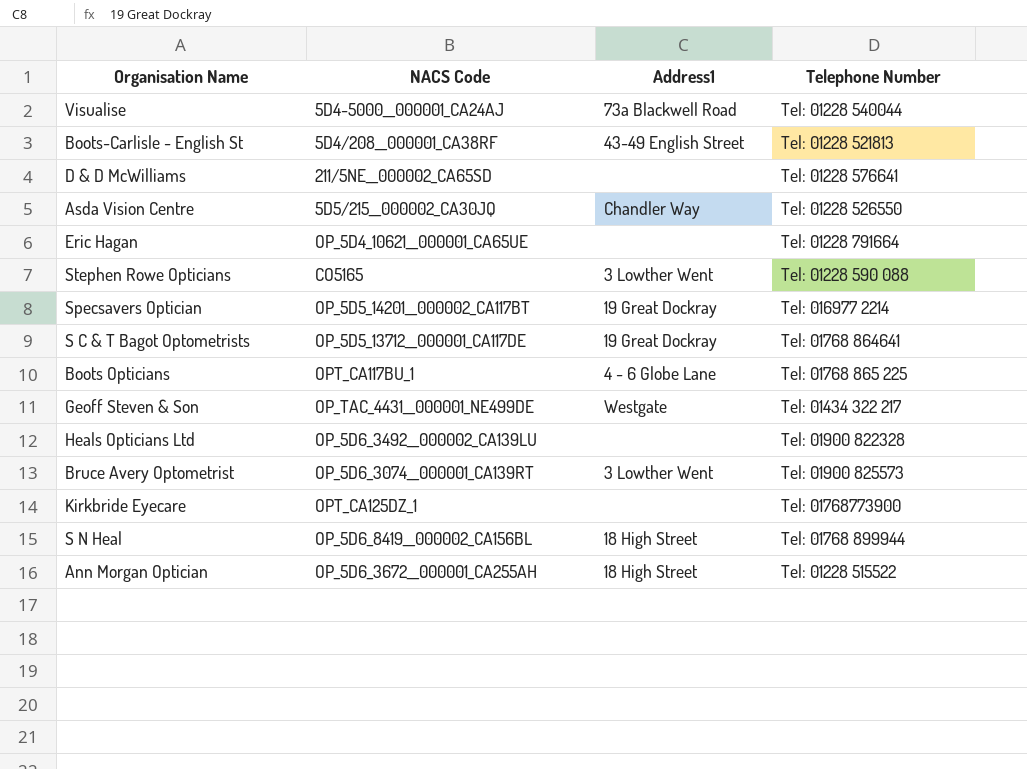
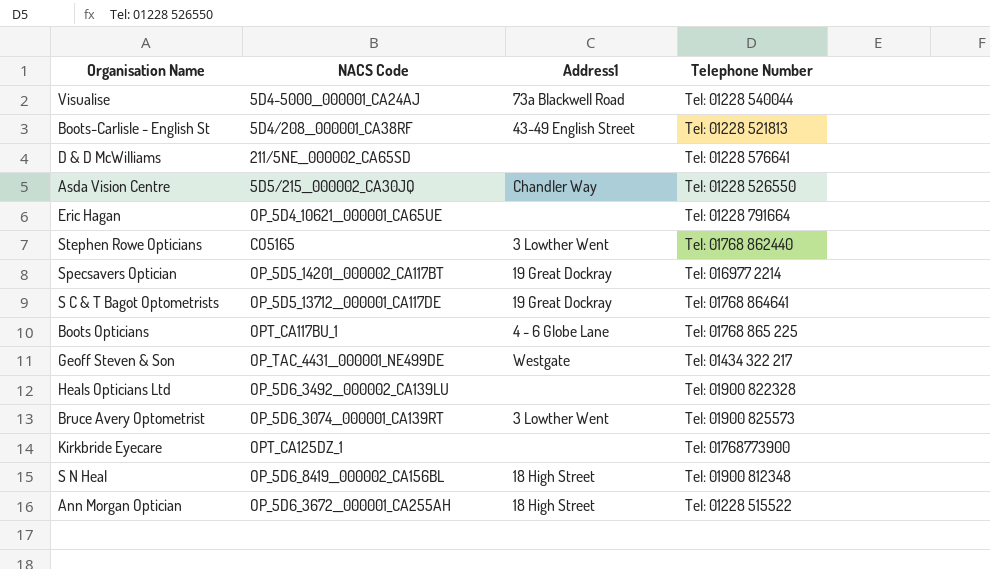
Stephen Rowe Opticians | Telephone Number: Tel: 01228 590 088 -> Tel: 01768 862440
S N Heal | Telephone Number: Tel: 01768 899944 -> Tel: 01900 812348

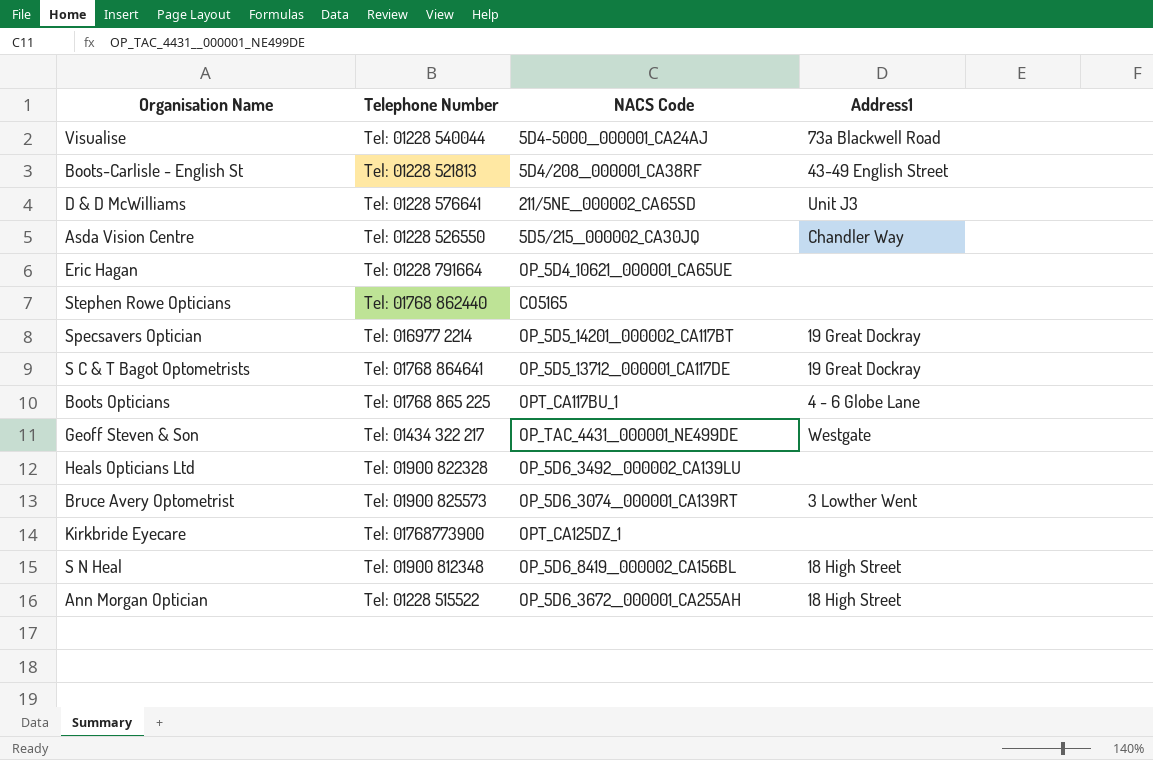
column Telephone Number | position: 4 -> 2
D & D McWilliams | Address1: none -> Unit J3
Stephen Rowe Opticians | Address1: 3 Lowther Went -> none

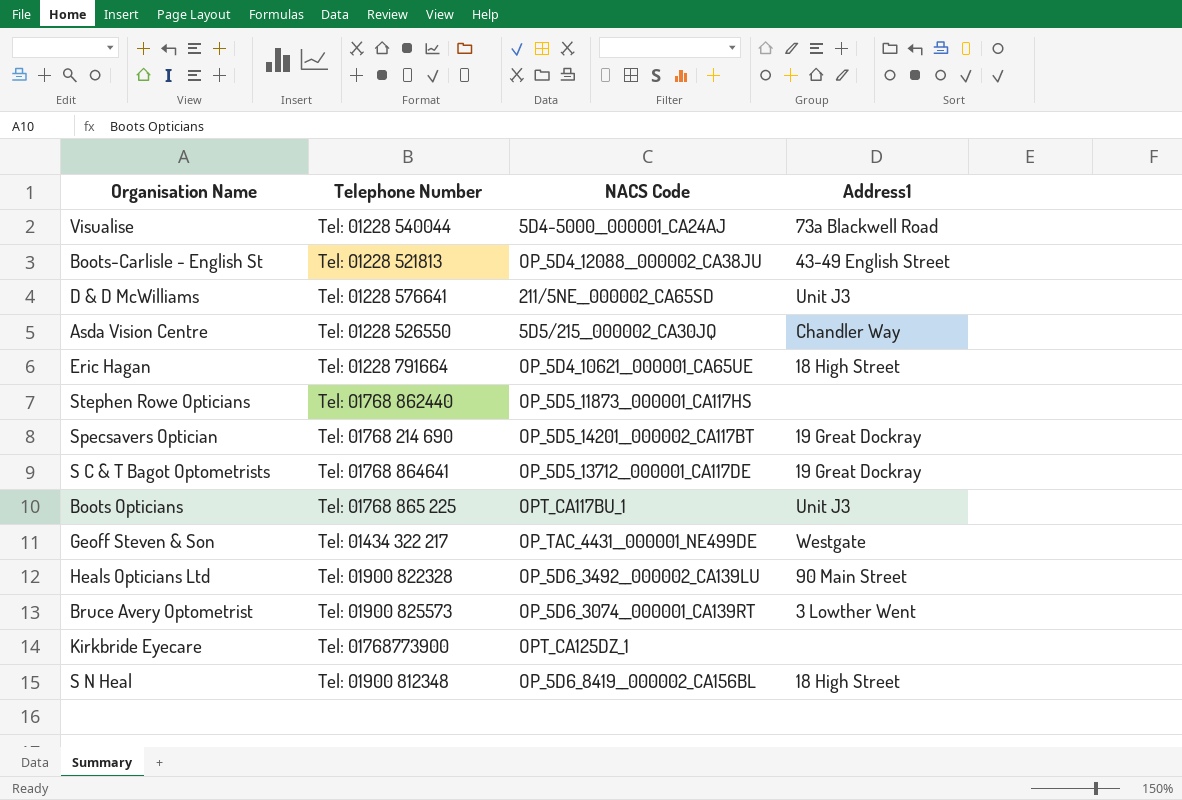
row Ann Morgan Optician: Tel: 01228 515522 | OP_5D6_3672__000001_CA255AH | 18 High Street -> none
Boots-Carlisle - English St | NACS Code: 5D4/208__000001_CA38RF -> OP_5D4_12088__000002_CA38JU
Eric Hagan | Address1: none -> 18 High Street
Stephen Rowe Opticians | NACS Code: CO5165 -> OP_5D5_11873__000001_CA117HS
Specsavers Optician | Telephone Number: Tel: 016977 2214 -> Tel: 01768 214 690
Boots Opticians | Address1: 4 - 6 Globe Lane -> Unit J3
Heals Opticians Ltd | Address1: none -> 90 Main Street

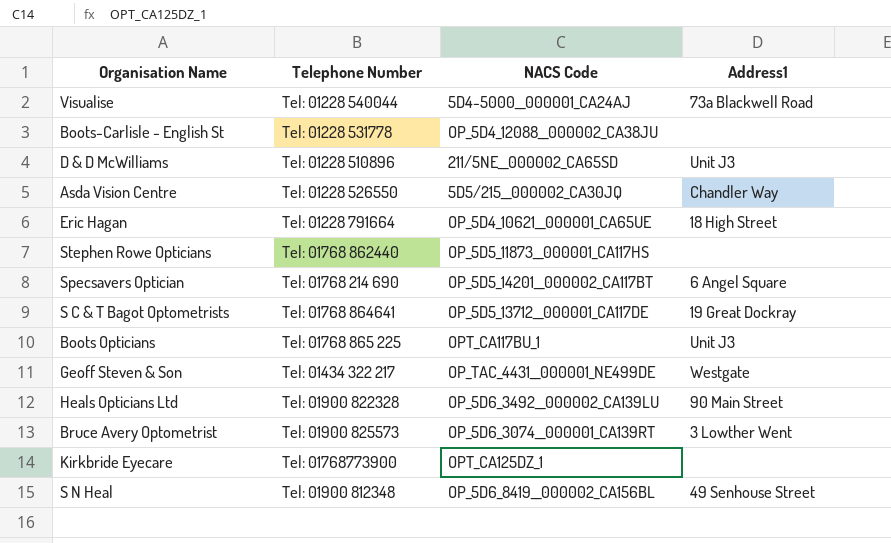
Boots-Carlisle - English St | Telephone Number: Tel: 01228 521813 -> Tel: 01228 531778
Boots-Carlisle - English St | Address1: 43-49 English Street -> none
D & D McWilliams | Telephone Number: Tel: 01228 576641 -> Tel: 01228 510896
Specsavers Optician | Address1: 19 Great Dockray -> 6 Angel Square
S N Heal | Address1: 18 High Street -> 49 Senhouse Street

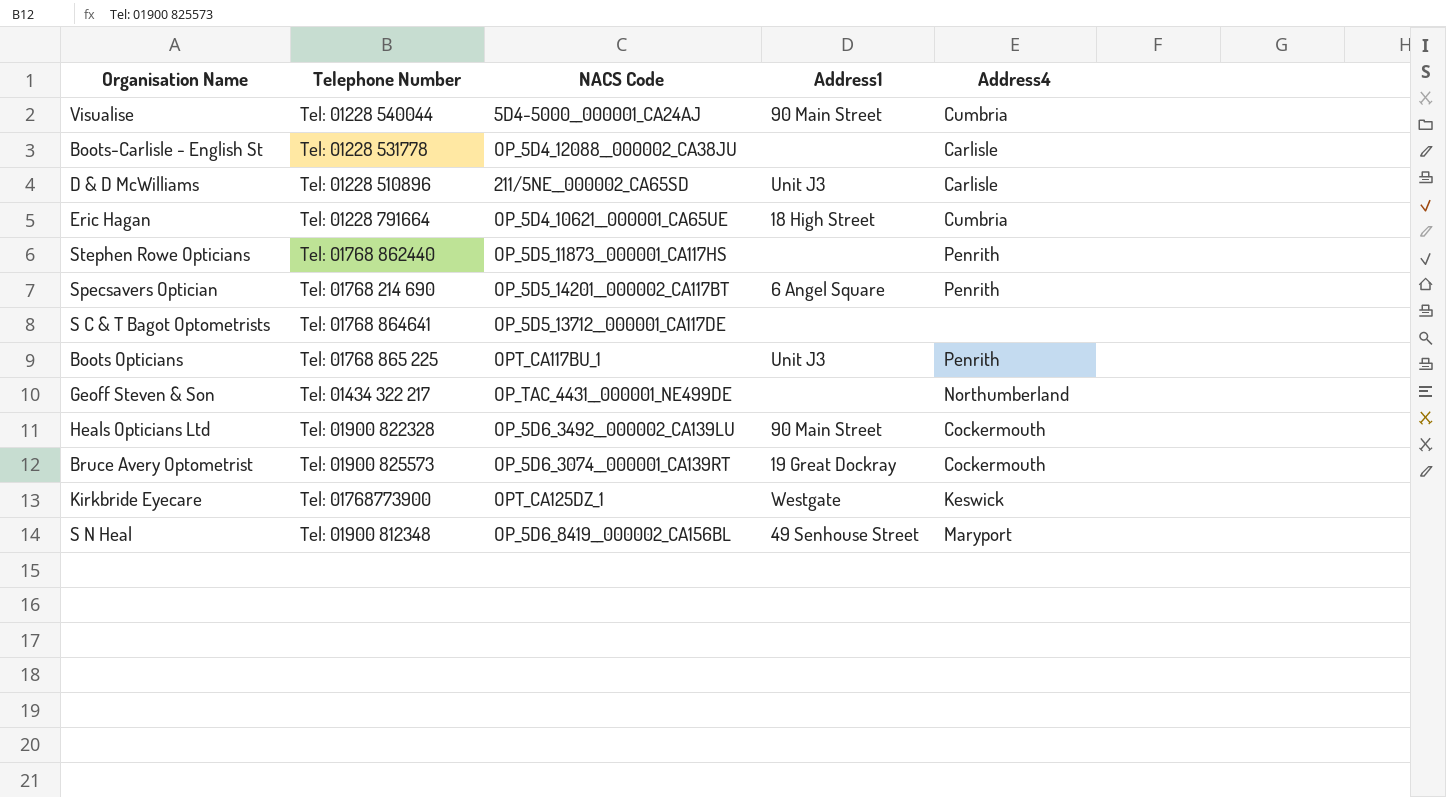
column Address4 | position: none -> 5
row Asda Vision Centre: Tel: 01228 526550 | 5D5/215__000002_CA30JQ | Chandler Way -> none
Visualise | Address1: 73a Blackwell Road -> 90 Main Street
S C & T Bagot Optometrists | Address1: 19 Great Dockray -> none
Geoff Steven & Son | Address1: Westgate -> none
Bruce Avery Optometrist | Address1: 3 Lowther Went -> 19 Great Dockray
Kirkbride Eyecare | Address1: none -> Westgate

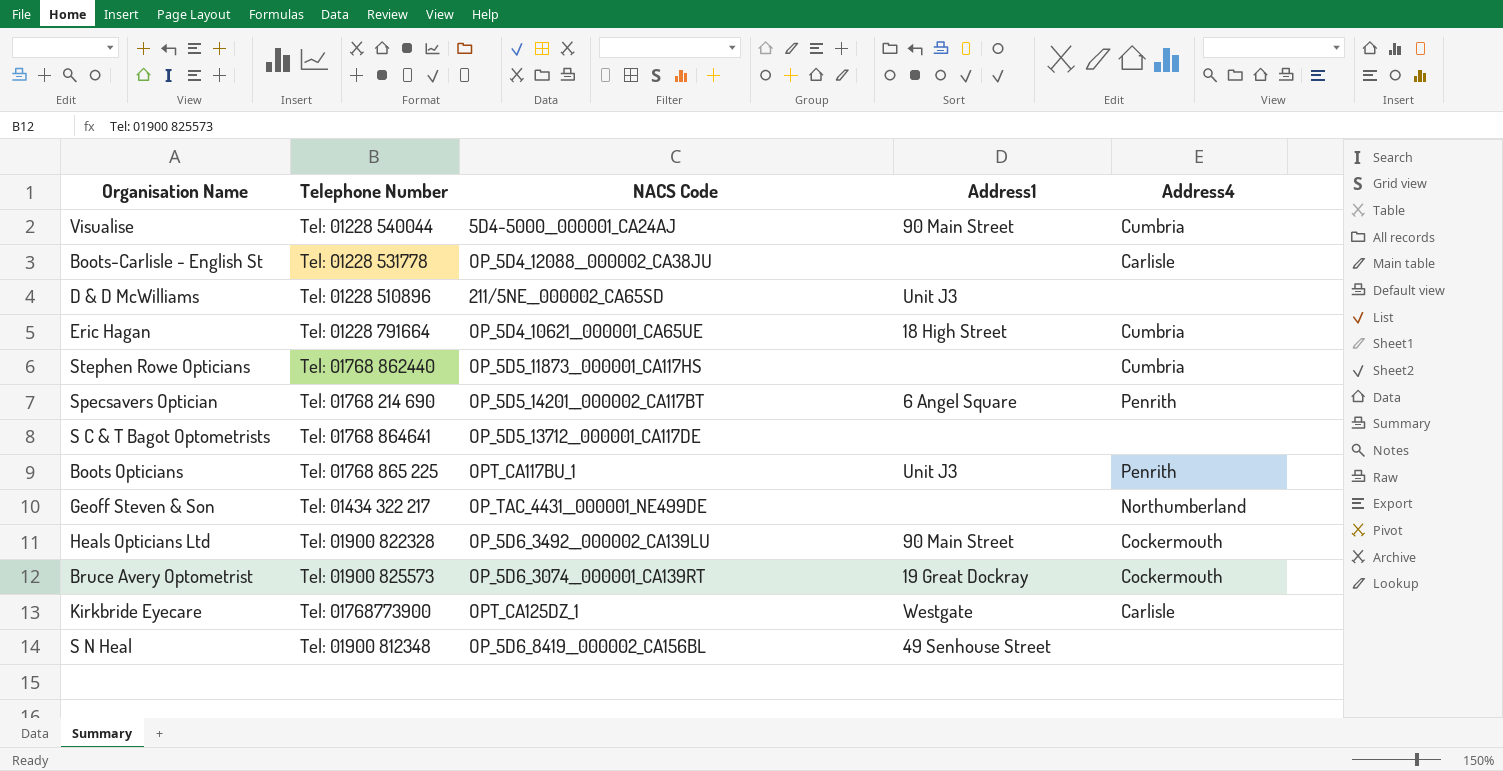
D & D McWilliams | Address4: Carlisle -> none
Stephen Rowe Opticians | Address4: Penrith -> Cumbria
Kirkbride Eyecare | Address4: Keswick -> Carlisle
S N Heal | Address4: Maryport -> none

